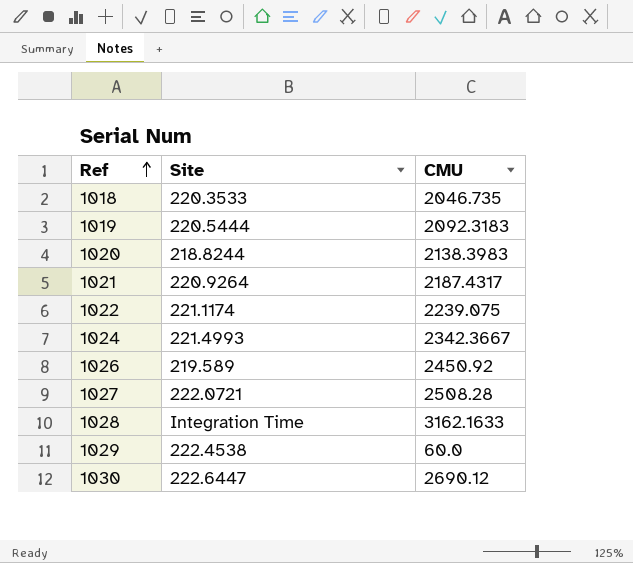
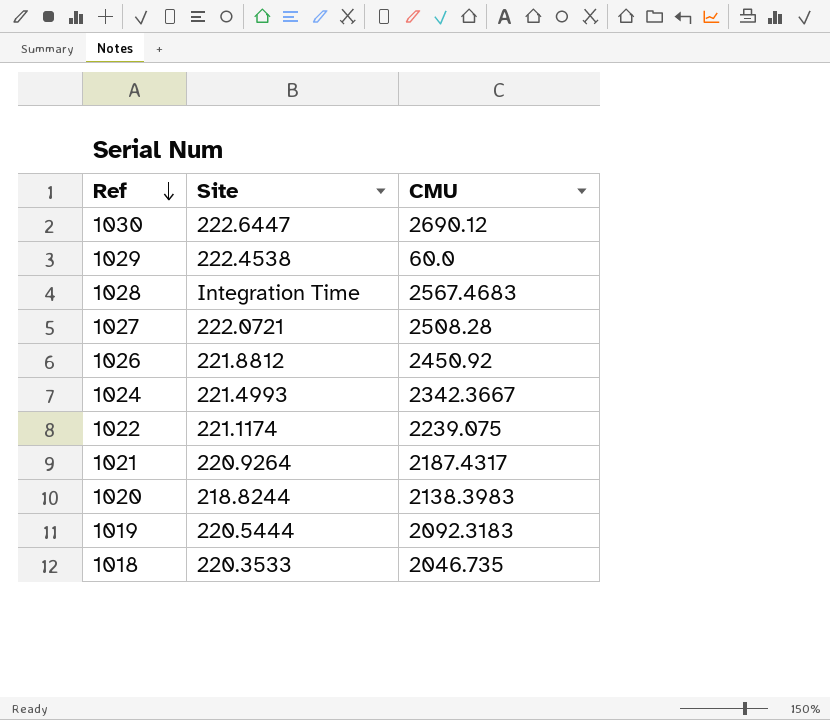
row order: Ref ascending -> Ref descending
1028 | CMU: 3162.1633 -> 2567.4683
1026 | Site: 219.589 -> 221.8812

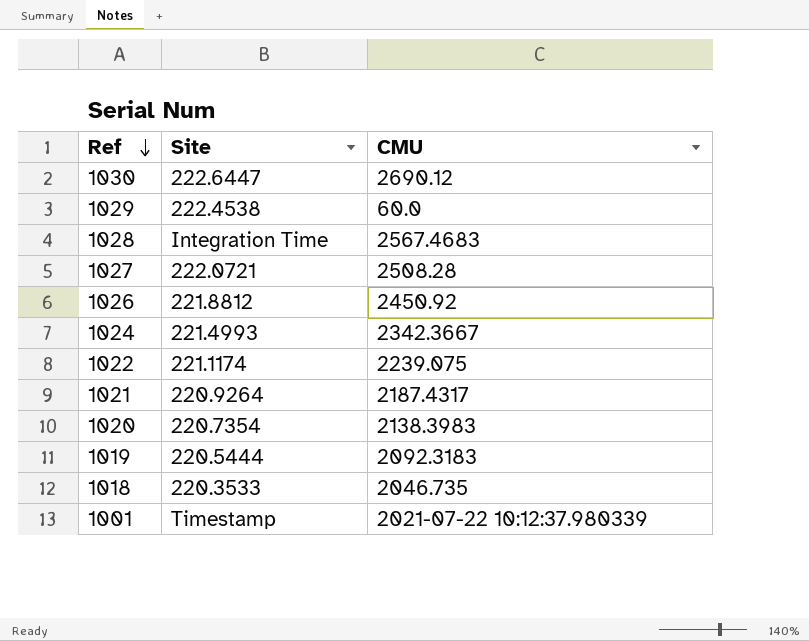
1020 | Site: 218.8244 -> 220.7354
row 1001: none -> Timestamp | 2021-07-22 10:12:37.980339

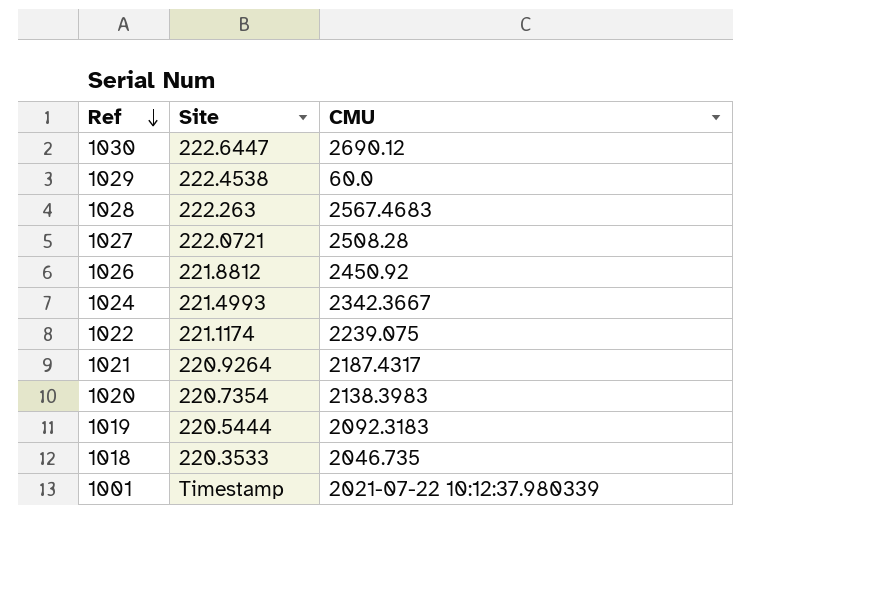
1028 | Site: Integration Time -> 222.263

